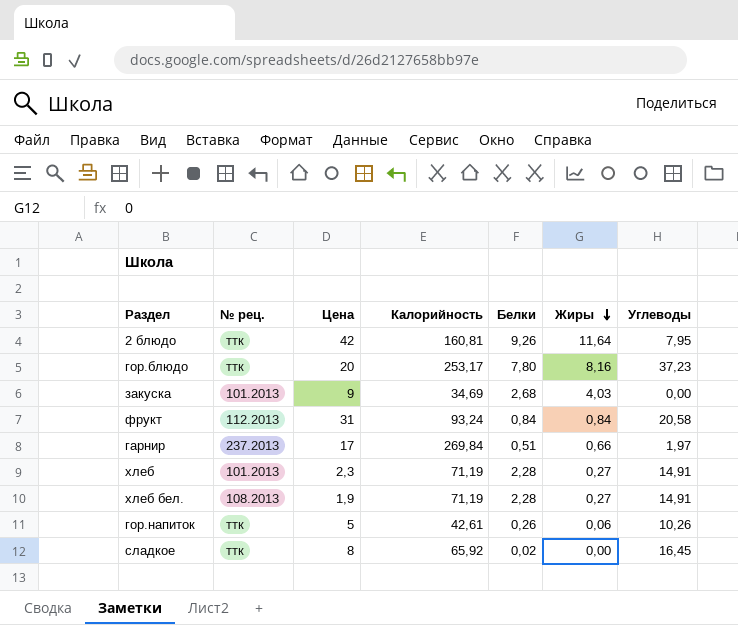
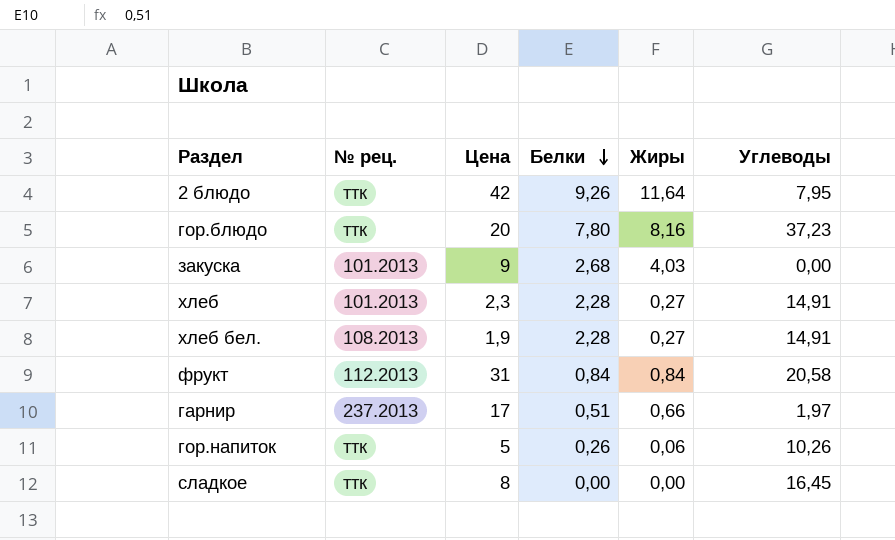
row order: Жиры descending -> Белки descending
column Калорийность | position: 4 -> none
сладкое | Белки: 0,02 -> 0,00

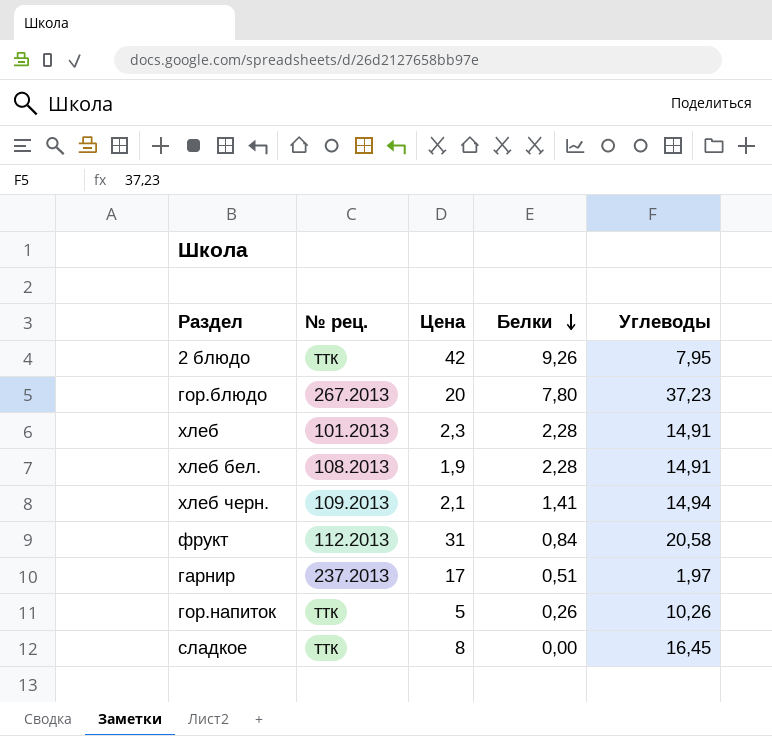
column Жиры | position: 5 -> none
row закуска: 101.2013 | 9 | 2,68 | 4,03 | 0,00 -> none
гор.блюдо | № рец.: ттк -> 267.2013
row хлеб черн.: none -> 109.2013 | 2,1 | 1,41 | 14,94

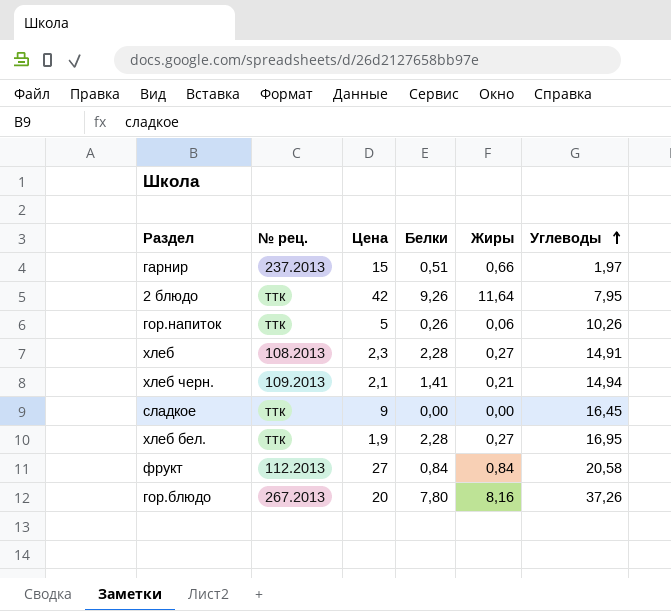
row order: Белки descending -> Углеводы ascending
column Жиры | position: none -> 5
гарнир | Цена: 17 -> 15
хлеб | № рец.: 101.2013 -> 108.2013
сладкое | Цена: 8 -> 9
хлеб бел. | № рец.: 108.2013 -> ттк
хлеб бел. | Углеводы: 14,91 -> 16,95
фрукт | Цена: 31 -> 27
гор.блюдо | Углеводы: 37,23 -> 37,26

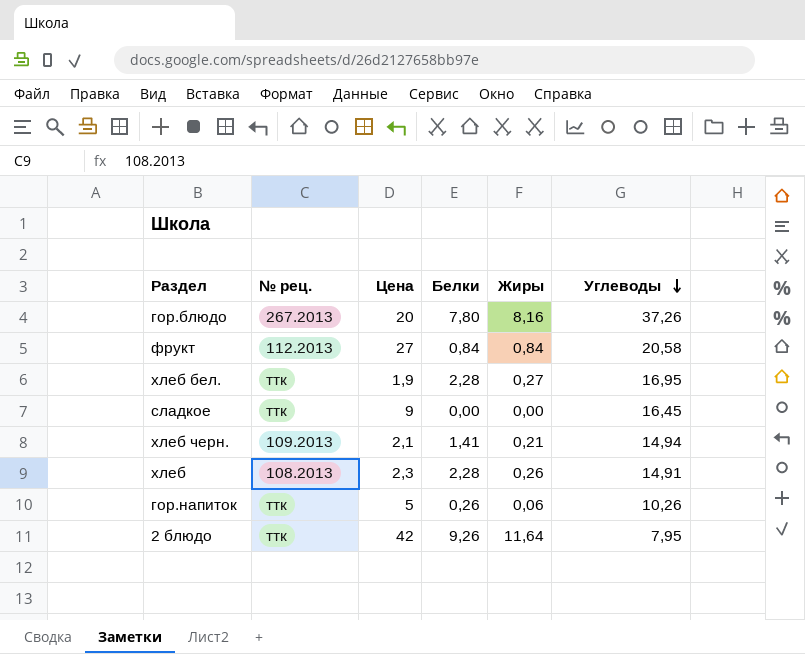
row order: Углеводы ascending -> Углеводы descending
row гарнир: 237.2013 | 15 | 0,51 | 0,66 | 1,97 -> none
хлеб | Жиры: 0,27 -> 0,26

